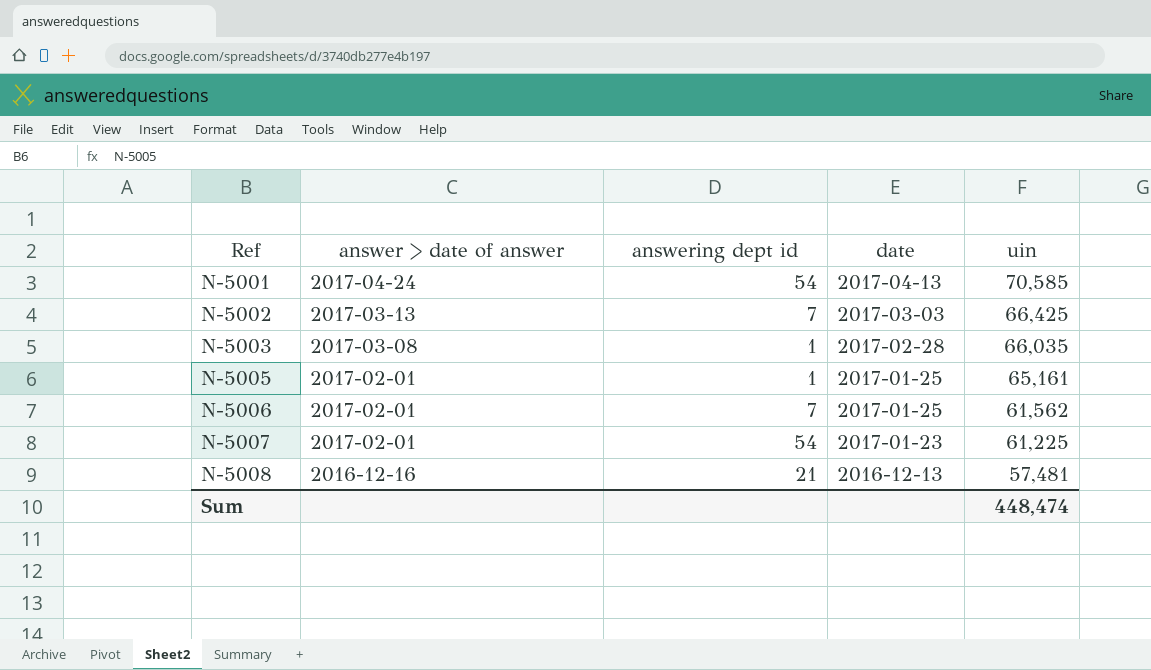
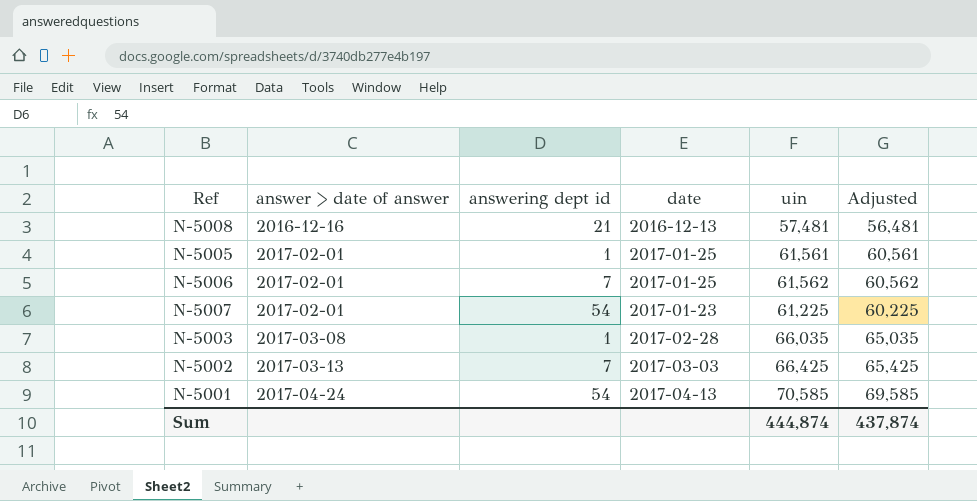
row order: Ref ascending -> answer > date of answer ascending
column Adjusted | formula: none -> [uin] - 1000
N-5005 | uin: 65,161 -> 61,561
Sum | uin: 448,474 -> 444,874

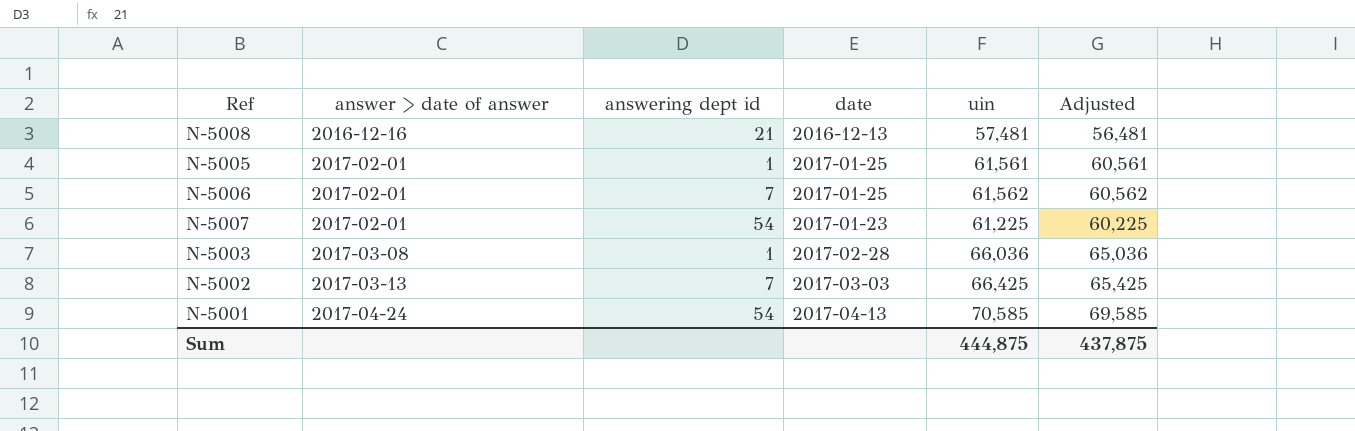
N-5003 | uin: 66,035 -> 66,036
N-5003 | Adjusted: 65,035 -> 65,036
Sum | uin: 444,874 -> 444,875
Sum | Adjusted: 437,874 -> 437,875

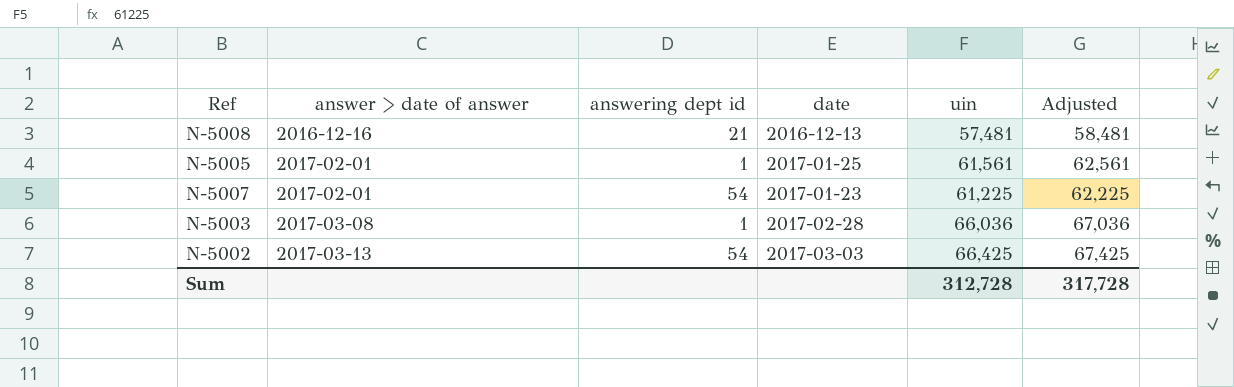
column Adjusted | formula: [uin] - 1000 -> [uin] + 1000
row N-5006: 2017-02-01 | 7 | 2017-01-25 | 61,562 | 60,562 -> none
row N-5001: 2017-04-24 | 54 | 2017-04-13 | 70,585 | 69,585 -> none
N-5002 | answering dept id: 7 -> 54
Sum | uin: 444,875 -> 312,728
Sum | Adjusted: 437,875 -> 317,728

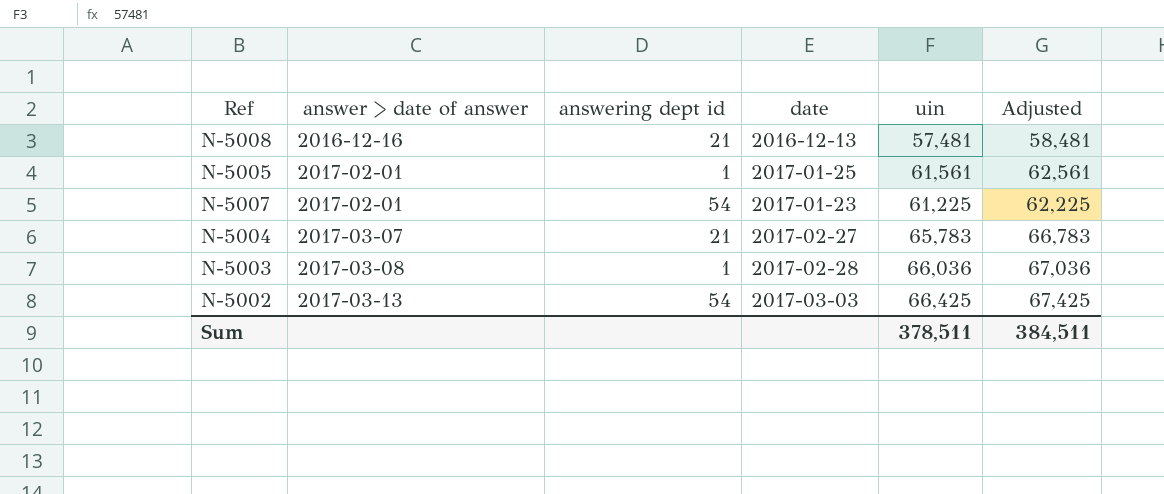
row N-5004: none -> 2017-03-07 | 21 | 2017-02-27 | 65,783 | 66,783
Sum | uin: 312,728 -> 378,511
Sum | Adjusted: 317,728 -> 384,511

